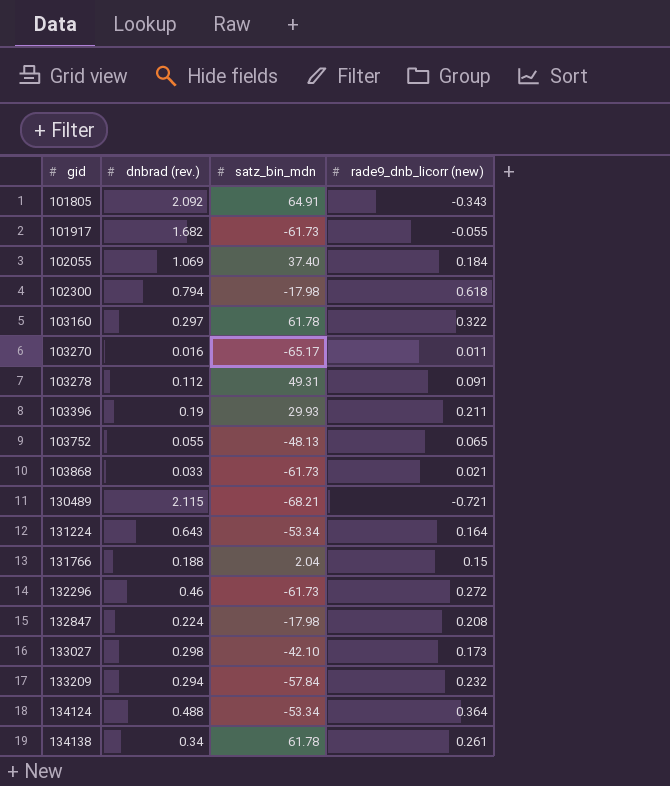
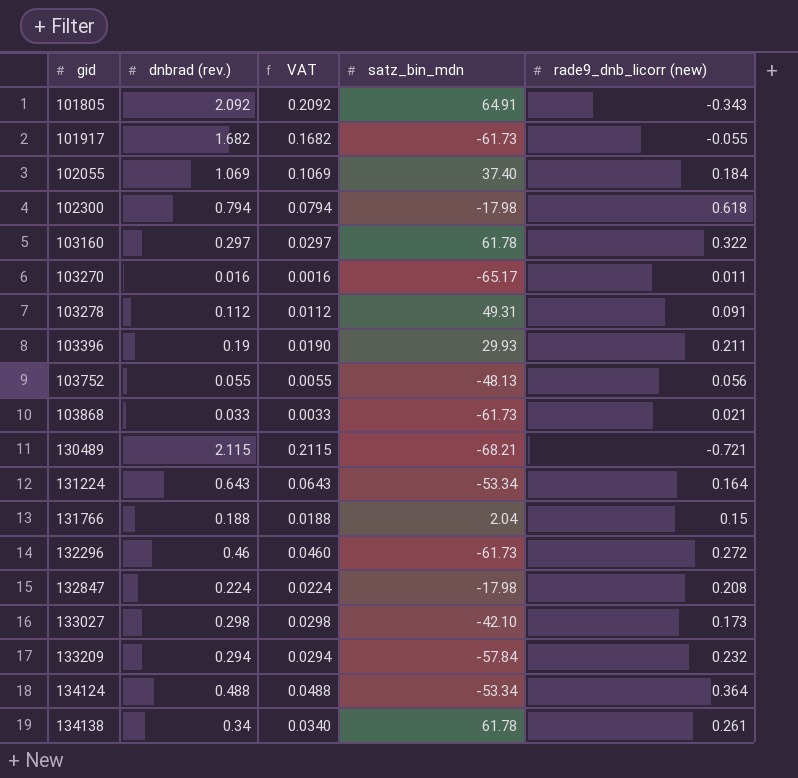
column VAT | formula: none -> [dnbrad (rev.)] * 0.1
103752 | rade9_dnb_licorr (new): 0.065 -> 0.056

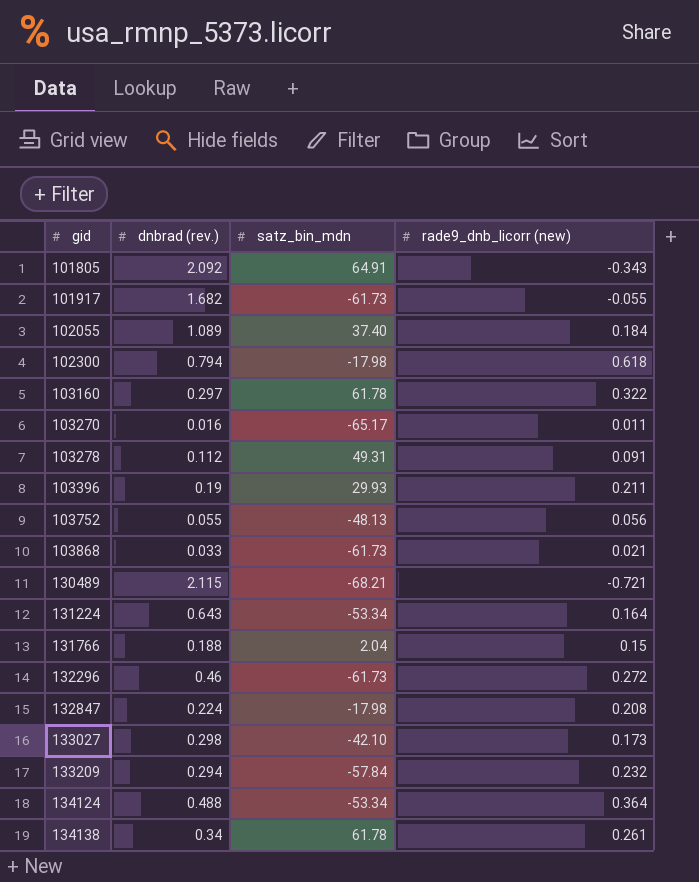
column VAT | formula: [dnbrad (rev.)] * 0.1 -> none
102055 | dnbrad (rev.): 1.069 -> 1.089

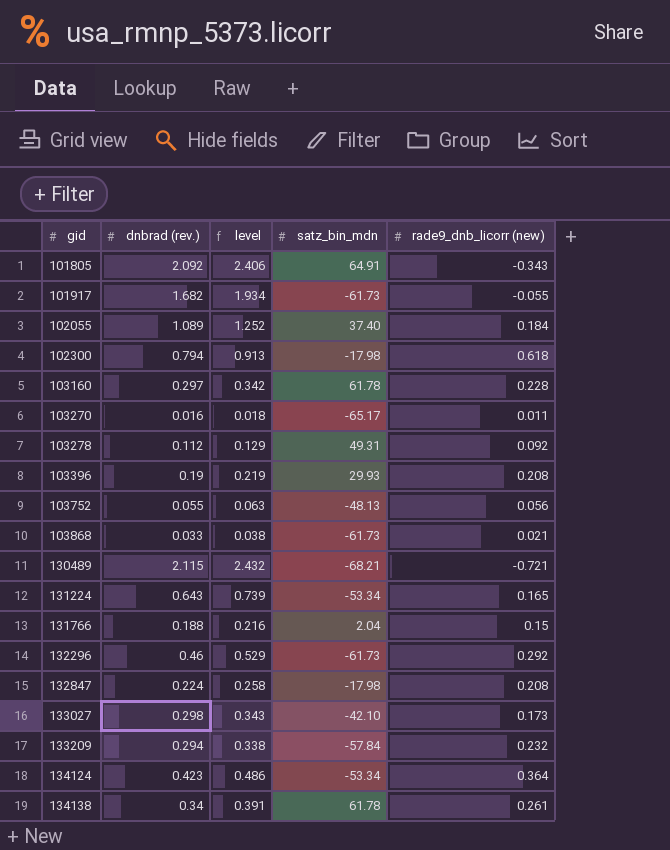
column level | formula: none -> [dnbrad (rev.)] * 1.15
103160 | rade9_dnb_licorr (new): 0.322 -> 0.228
103278 | rade9_dnb_licorr (new): 0.091 -> 0.092
103396 | rade9_dnb_licorr (new): 0.211 -> 0.208
131224 | rade9_dnb_licorr (new): 0.164 -> 0.165
132296 | rade9_dnb_licorr (new): 0.272 -> 0.292
134124 | dnbrad (rev.): 0.488 -> 0.423

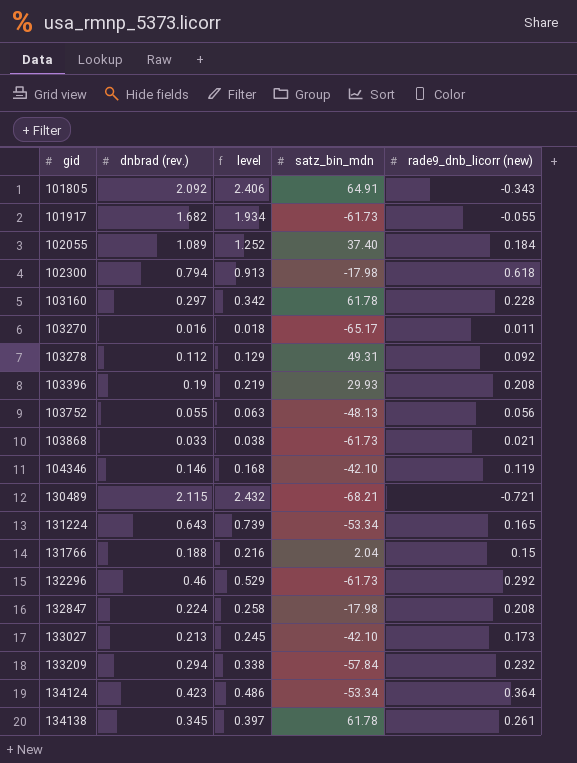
row 104346: none -> 0.146 | 0.168 | -42.10 | 0.119
133027 | dnbrad (rev.): 0.298 -> 0.213
133027 | level: 0.343 -> 0.245
134138 | dnbrad (rev.): 0.34 -> 0.345
134138 | level: 0.391 -> 0.397

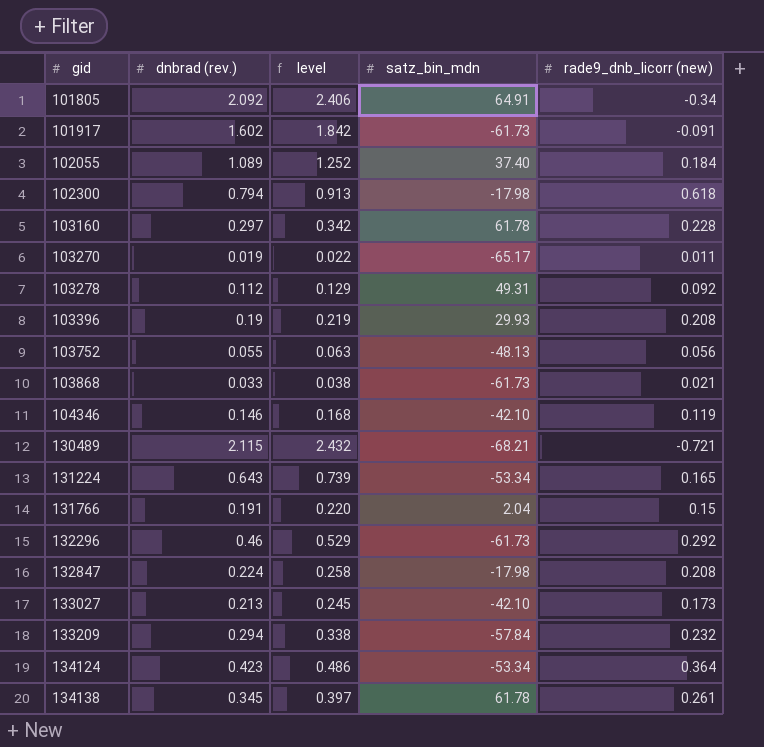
101805 | rade9_dnb_licorr (new): -0.343 -> -0.34
101917 | dnbrad (rev.): 1.682 -> 1.602
101917 | level: 1.934 -> 1.842
101917 | rade9_dnb_licorr (new): -0.055 -> -0.091
103270 | dnbrad (rev.): 0.016 -> 0.019
103270 | level: 0.018 -> 0.022
131766 | dnbrad (rev.): 0.188 -> 0.191
131766 | level: 0.216 -> 0.220

